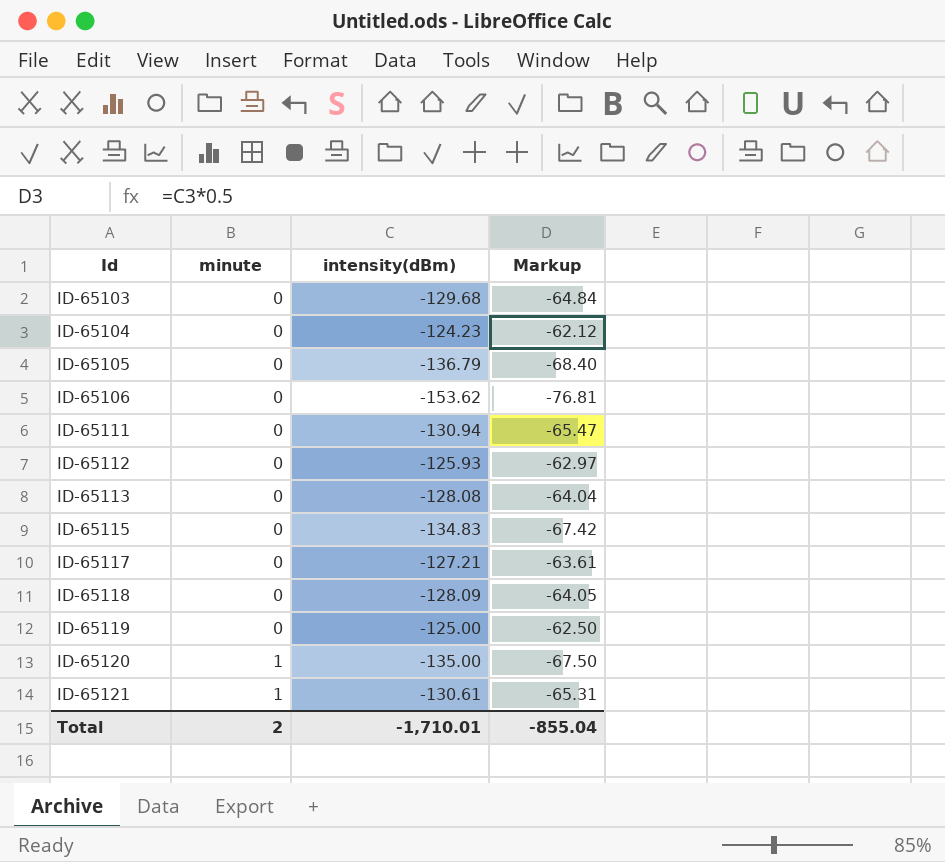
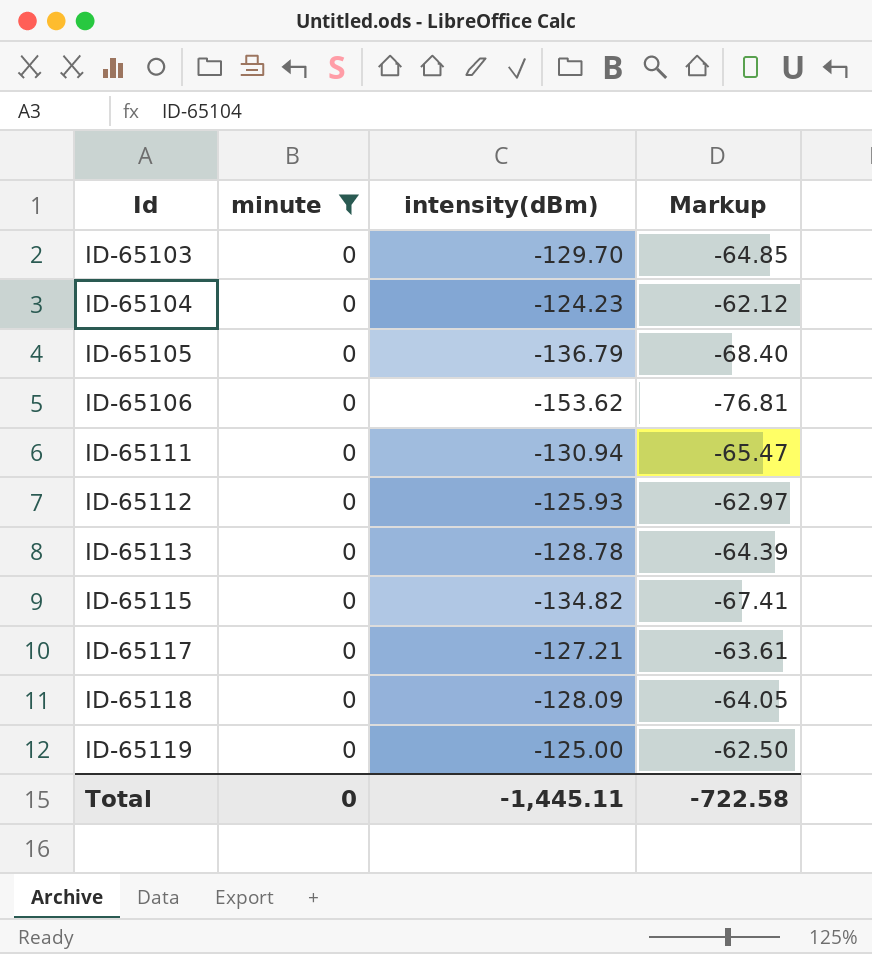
filter: none -> minute = 0
ID-65103 | intensity(dBm): -129.68 -> -129.70
ID-65103 | Markup: -64.84 -> -64.85
ID-65113 | intensity(dBm): -128.08 -> -128.78
ID-65113 | Markup: -64.04 -> -64.39
ID-65115 | intensity(dBm): -134.83 -> -134.82
ID-65115 | Markup: -67.42 -> -67.41
Total | minute: 2 -> 0
Total | intensity(dBm): -1,710.01 -> -1,445.11
Total | Markup: -855.04 -> -722.58

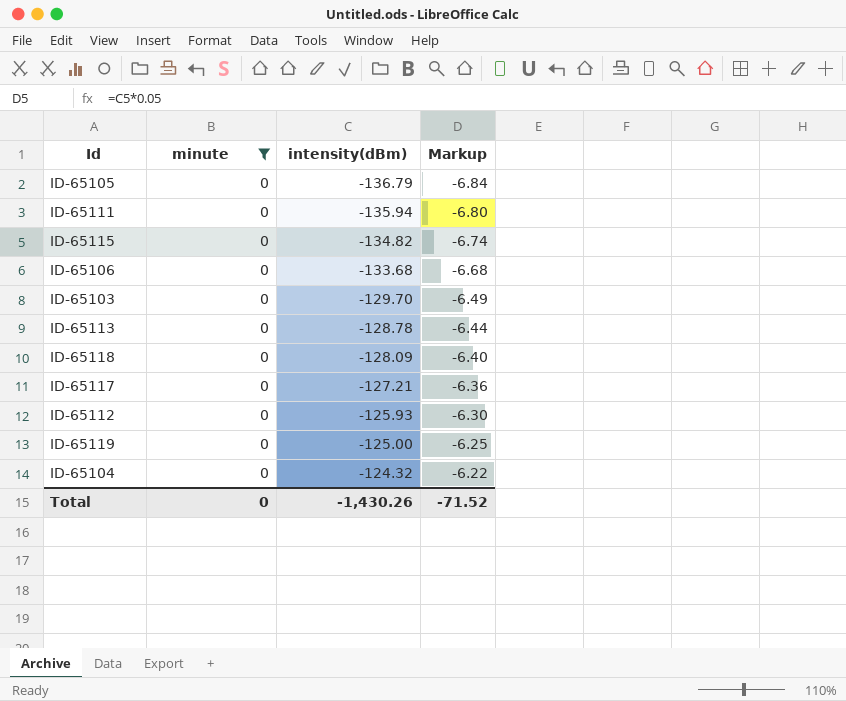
row order: Id ascending -> intensity(dBm) ascending
column Markup | formula: [intensity(dBm)] * 0.5 -> [intensity(dBm)] * 0.05
ID-65111 | intensity(dBm): -130.94 -> -135.94
ID-65106 | intensity(dBm): -153.62 -> -133.68
ID-65104 | intensity(dBm): -124.23 -> -124.32
Total | intensity(dBm): -1,445.11 -> -1,430.26
Total | Markup: -722.58 -> -71.52

